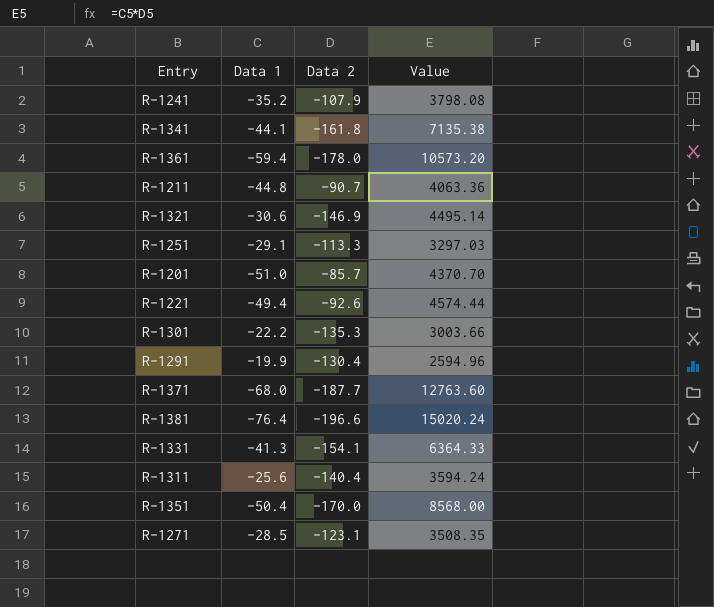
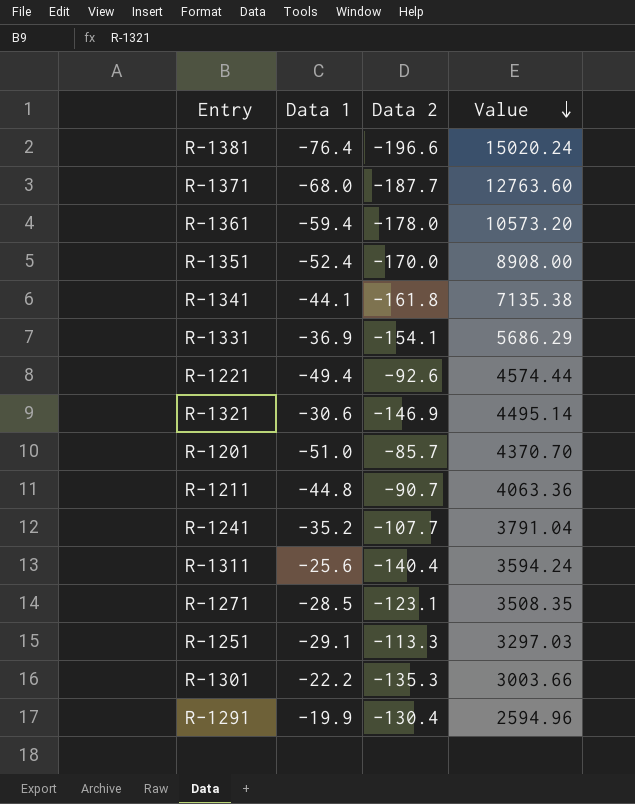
row order: none -> Value descending
R-1351 | Data 1: -50.4 -> -52.4
R-1351 | Value: 8568.00 -> 8908.00
R-1331 | Data 1: -41.3 -> -36.9
R-1331 | Value: 6364.33 -> 5686.29
R-1241 | Data 2: -107.9 -> -107.7
R-1241 | Value: 3798.08 -> 3791.04

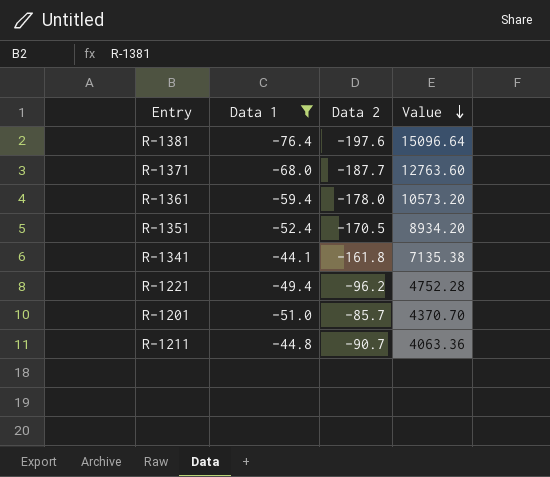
filter: none -> Data 1 <= -44.1
R-1381 | Data 2: -196.6 -> -197.6
R-1381 | Value: 15020.24 -> 15096.64
R-1351 | Data 2: -170.0 -> -170.5
R-1351 | Value: 8908.00 -> 8934.20
R-1221 | Data 2: -92.6 -> -96.2
R-1221 | Value: 4574.44 -> 4752.28

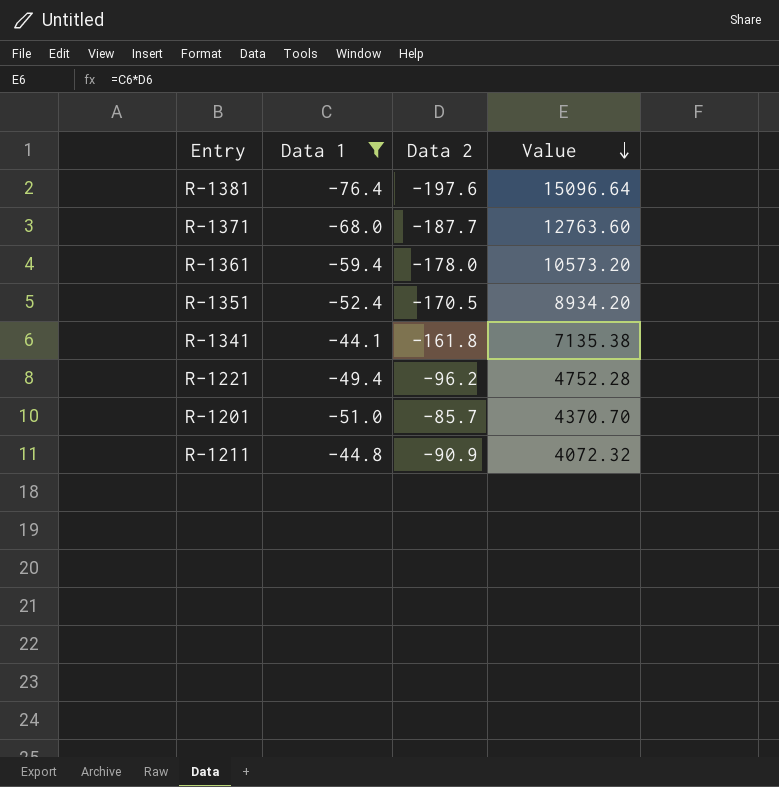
R-1211 | Data 2: -90.7 -> -90.9
R-1211 | Value: 4063.36 -> 4072.32

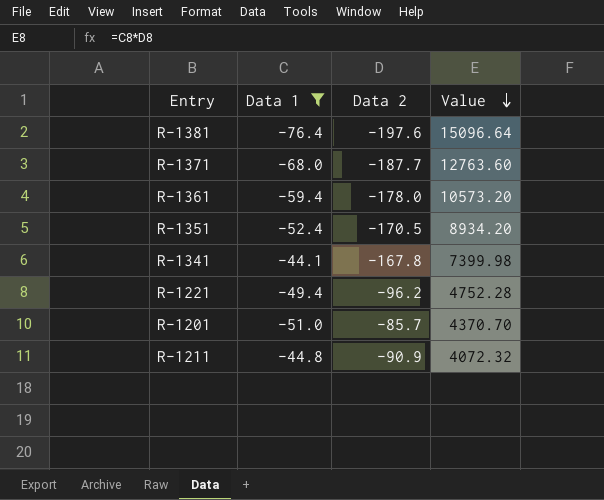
R-1341 | Data 2: -161.8 -> -167.8
R-1341 | Value: 7135.38 -> 7399.98

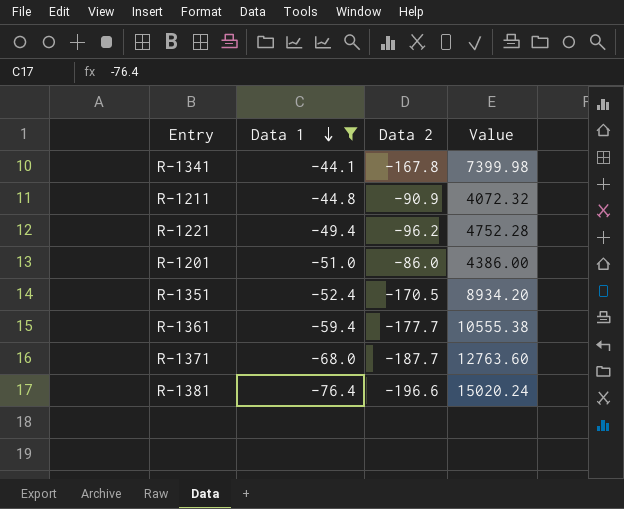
row order: Value descending -> Data 1 descending
R-1201 | Data 2: -85.7 -> -86.0
R-1201 | Value: 4370.70 -> 4386.00
R-1361 | Data 2: -178.0 -> -177.7
R-1361 | Value: 10573.20 -> 10555.38
R-1381 | Data 2: -197.6 -> -196.6
R-1381 | Value: 15096.64 -> 15020.24

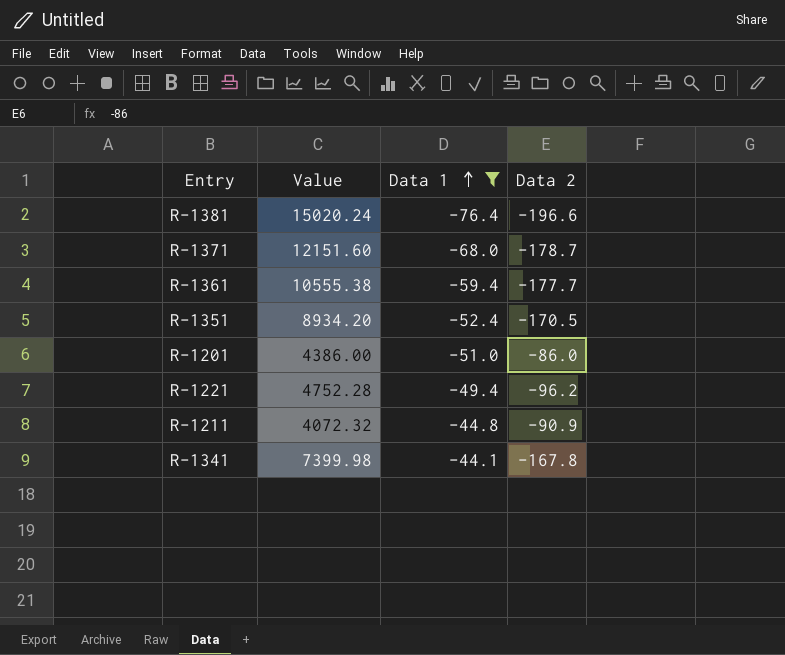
row order: Data 1 descending -> Data 1 ascending
column Value | position: 4 -> 2
R-1371 | Value: 12763.60 -> 12151.60
R-1371 | Data 2: -187.7 -> -178.7

